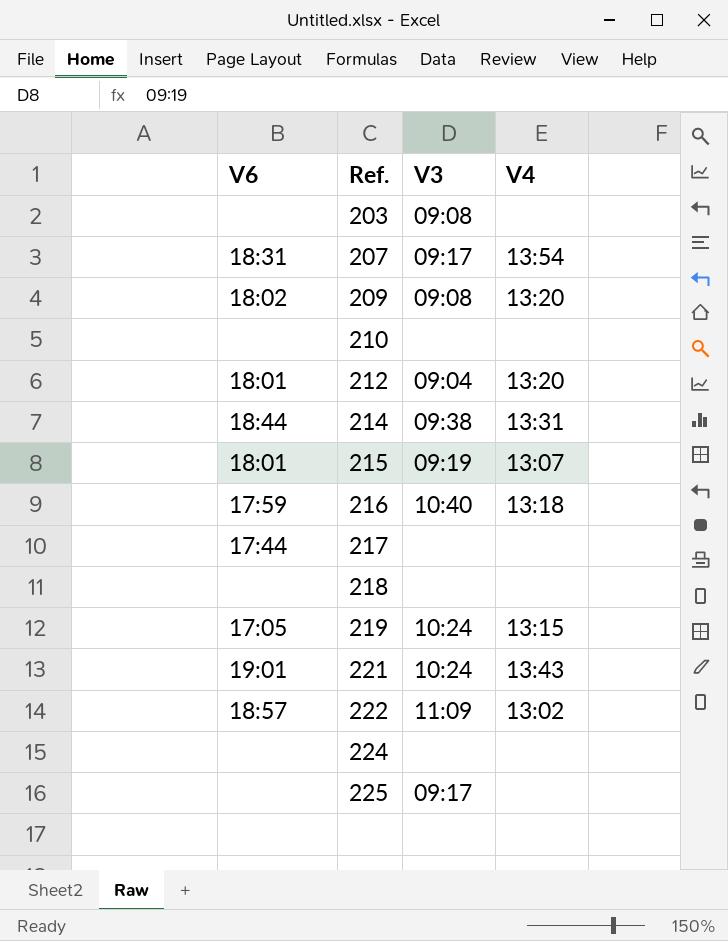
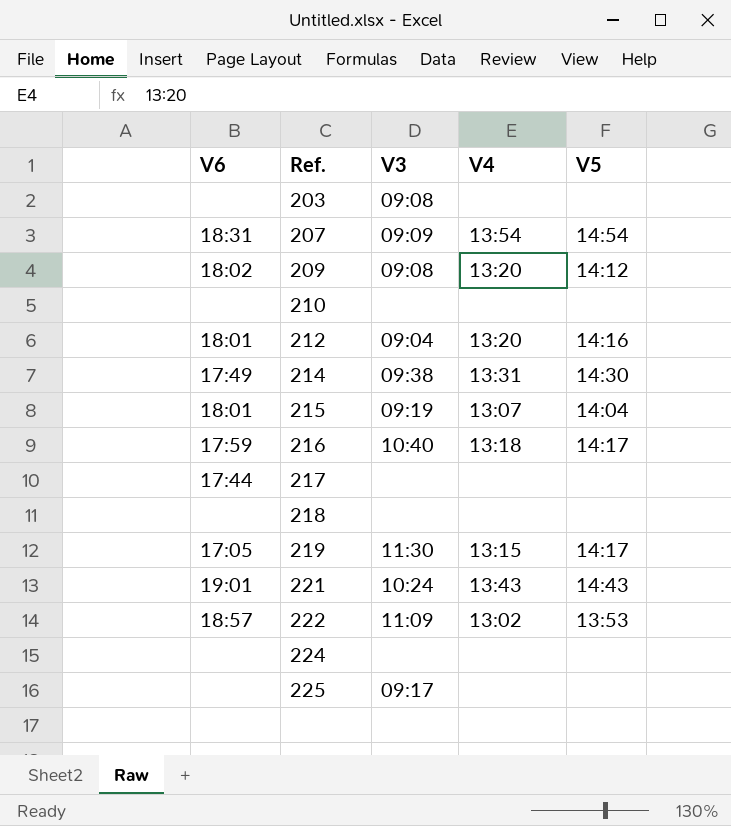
column V5 | position: none -> 5
207 | V3: 09:17 -> 09:09
214 | V6: 18:44 -> 17:49
219 | V3: 10:24 -> 11:30

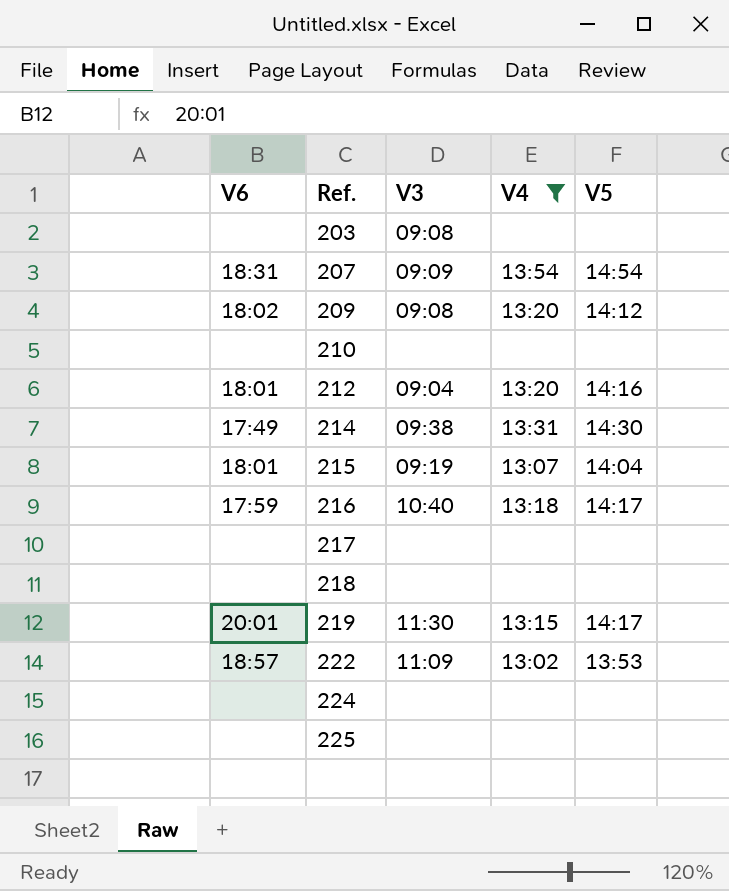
filter: none -> V4 != 13:43
217 | V6: 17:44 -> none
219 | V6: 17:05 -> 20:01
225 | V3: 09:17 -> none

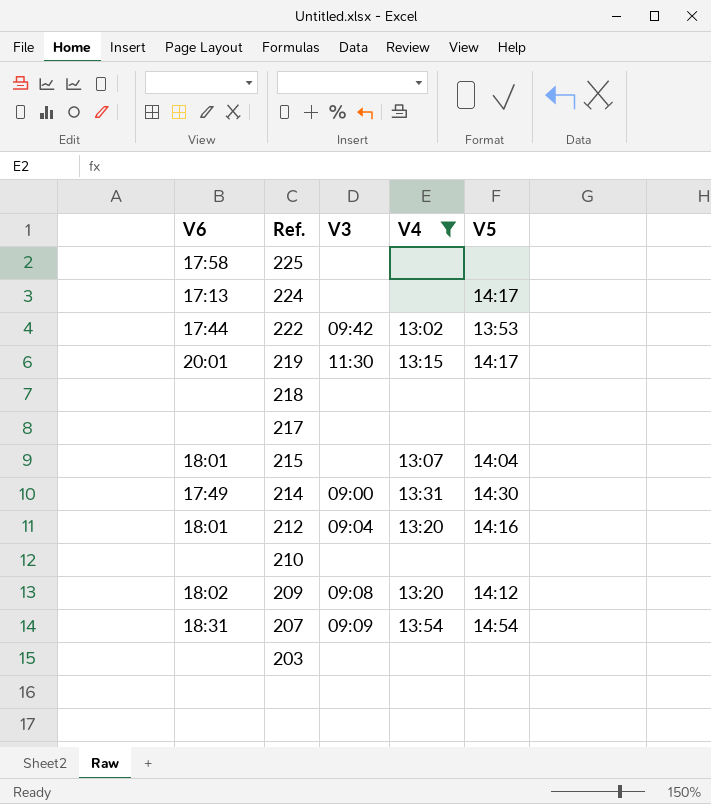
row order: Ref. ascending -> Ref. descending
row 216: 17:59 | 10:40 | 13:18 | 14:17 -> none
225 | V6: none -> 17:58
224 | V6: none -> 17:13
224 | V5: none -> 14:17
222 | V6: 18:57 -> 17:44
222 | V3: 11:09 -> 09:42
215 | V3: 09:19 -> none
214 | V3: 09:38 -> 09:00
203 | V3: 09:08 -> none

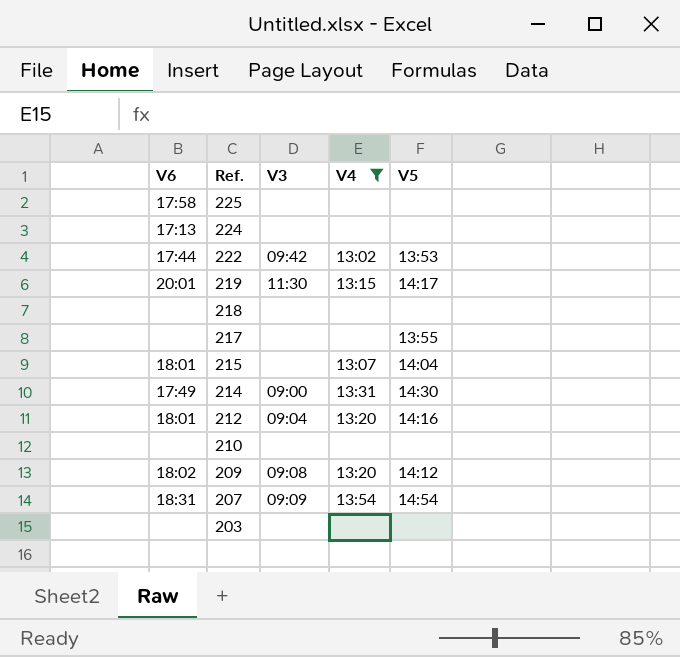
224 | V5: 14:17 -> none
217 | V5: none -> 13:55

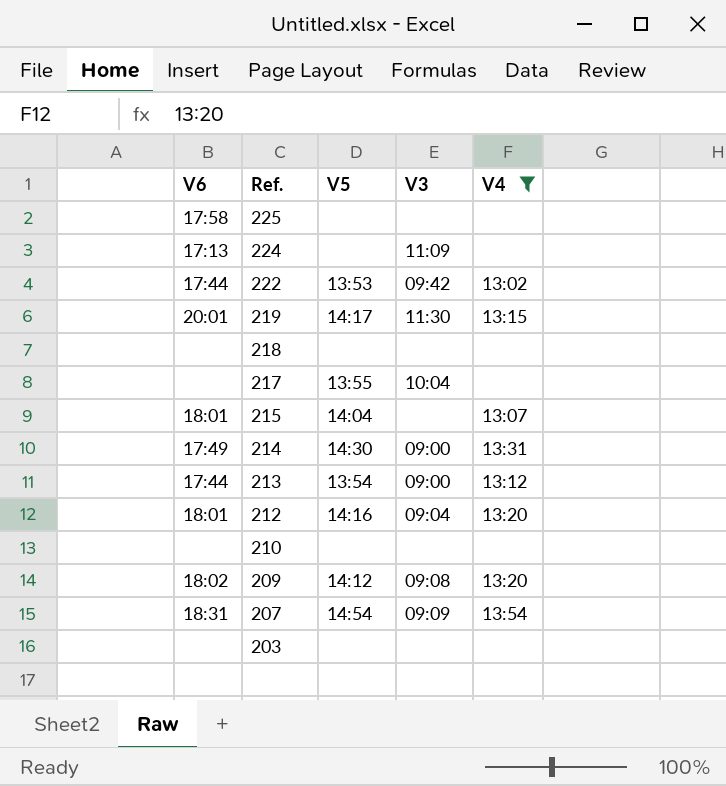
column V5 | position: 5 -> 3
224 | V3: none -> 11:09
217 | V3: none -> 10:04
row 213: none -> 17:44 | 13:54 | 09:00 | 13:12

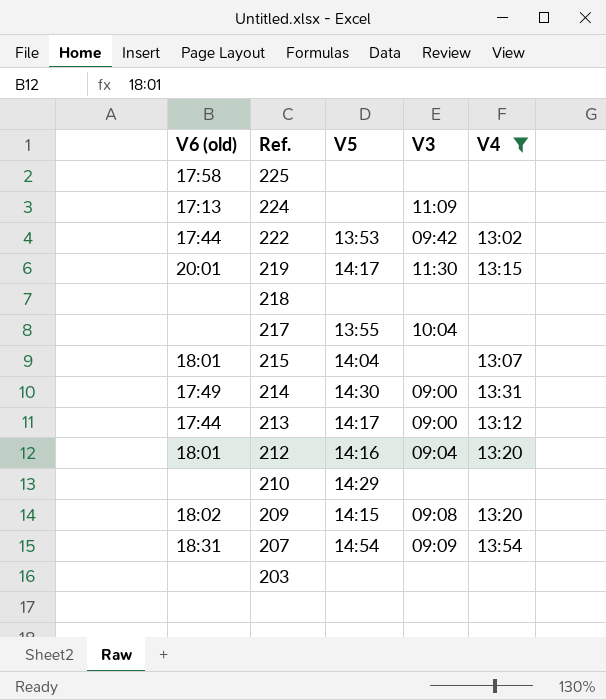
column name: V6 -> V6 (old)
213 | V5: 13:54 -> 14:17
210 | V5: none -> 14:29
209 | V5: 14:12 -> 14:15

